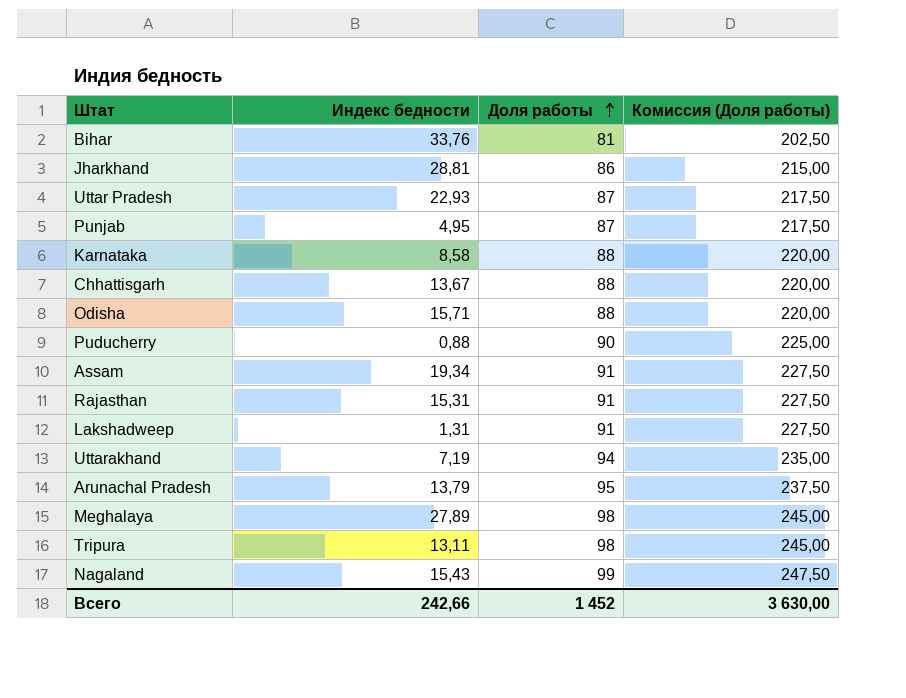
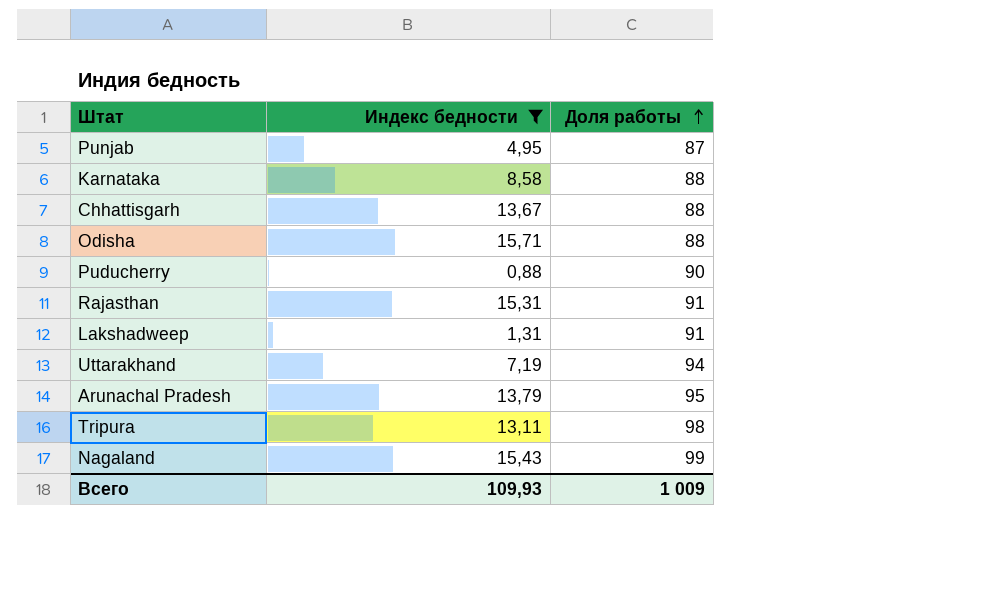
filter: none -> Индекс бедности <= 15,71
column Комиссия (Доля работы) | formula: [Доля работы] * 2,5 -> none
Всего | Индекс бедности: 242,66 -> 109,93
Всего | Доля работы: 1 452 -> 1 009

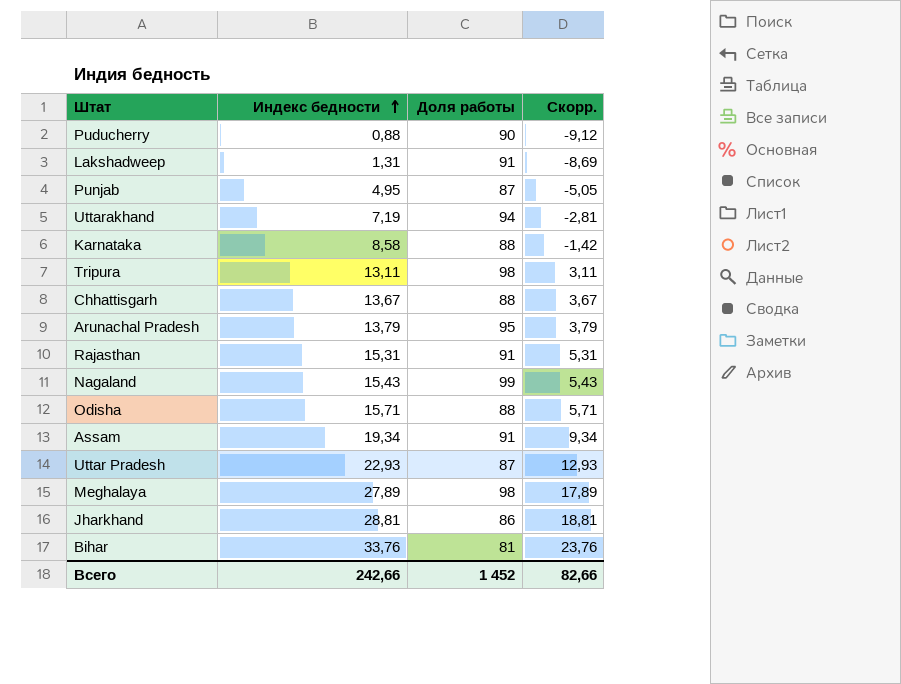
filter: Индекс бедности <= 15,71 -> none
row order: Доля работы ascending -> Индекс бедности ascending
column Скорр. | formula: none -> [Индекс бедности] - 10
Всего | Индекс бедности: 109,93 -> 242,66
Всего | Доля работы: 1 009 -> 1 452

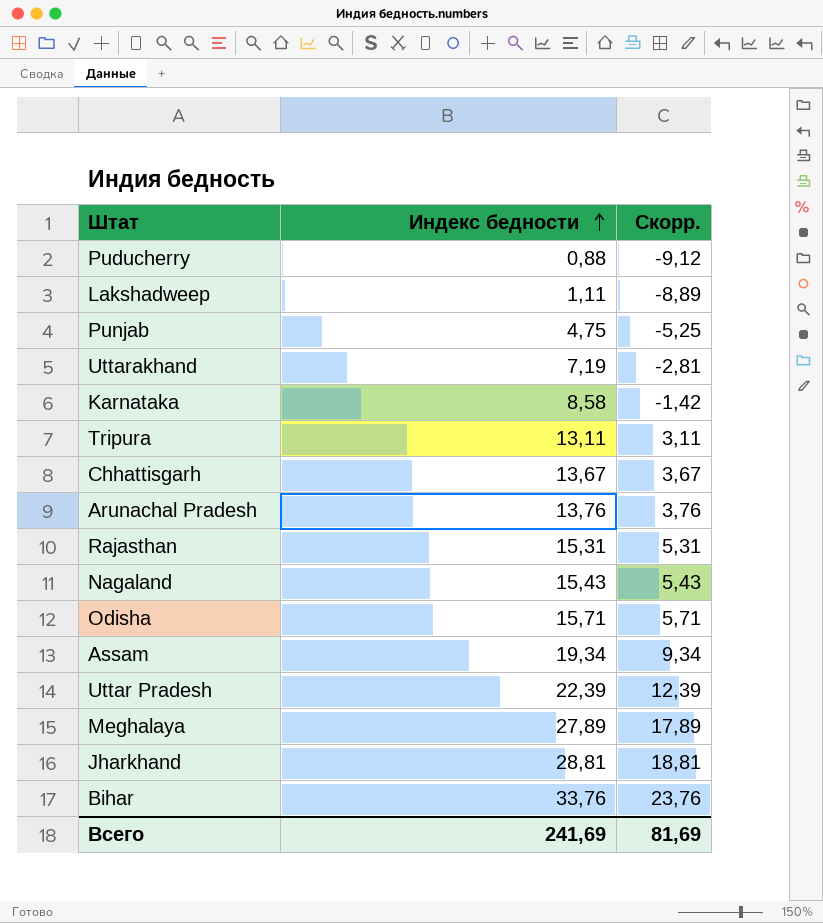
column Доля работы | position: 3 -> none
Lakshadweep | Индекс бедности: 1,31 -> 1,11
Lakshadweep | Скорр.: -8,69 -> -8,89
Punjab | Индекс бедности: 4,95 -> 4,75
Punjab | Скорр.: -5,05 -> -5,25
Arunachal Pradesh | Индекс бедности: 13,79 -> 13,76
Arunachal Pradesh | Скорр.: 3,79 -> 3,76
Uttar Pradesh | Индекс бедности: 22,93 -> 22,39
Uttar Pradesh | Скорр.: 12,93 -> 12,39
Всего | Индекс бедности: 242,66 -> 241,69
Всего | Скорр.: 82,66 -> 81,69

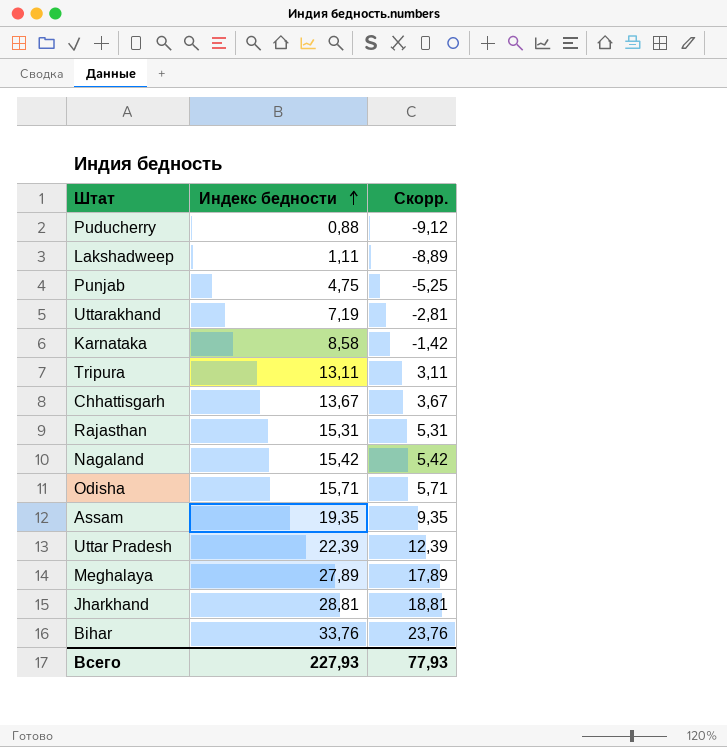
row Arunachal Pradesh: 13,76 | 3,76 -> none
Nagaland | Индекс бедности: 15,43 -> 15,42
Nagaland | Скорр.: 5,43 -> 5,42
Assam | Индекс бедности: 19,34 -> 19,35
Assam | Скорр.: 9,34 -> 9,35
Всего | Индекс бедности: 241,69 -> 227,93
Всего | Скорр.: 81,69 -> 77,93

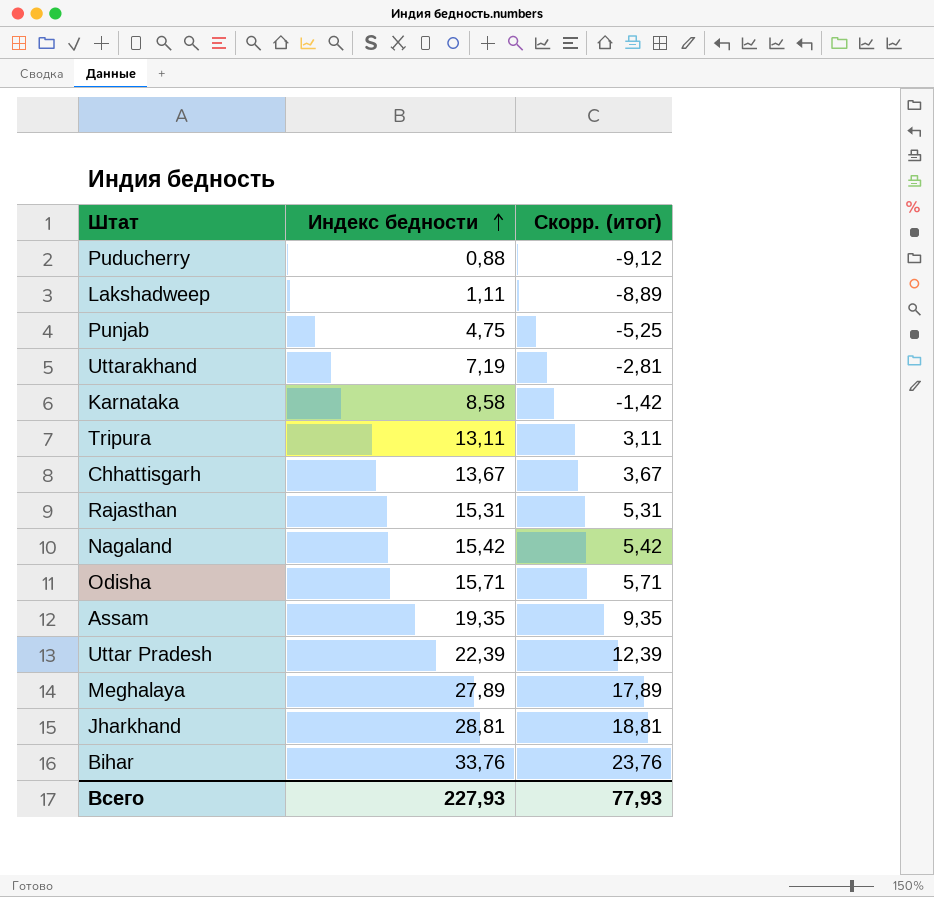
column name: Скорр. -> Скорр. (итог)

